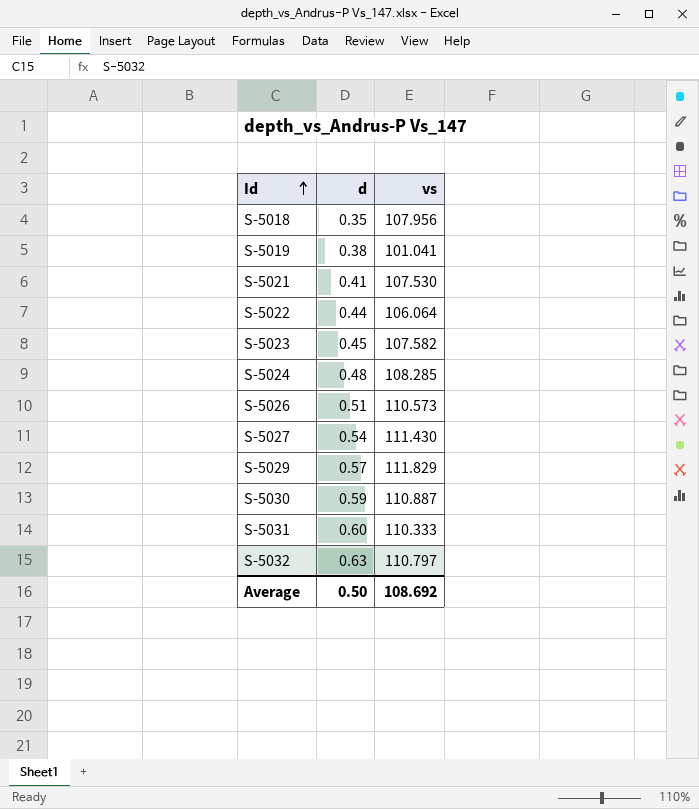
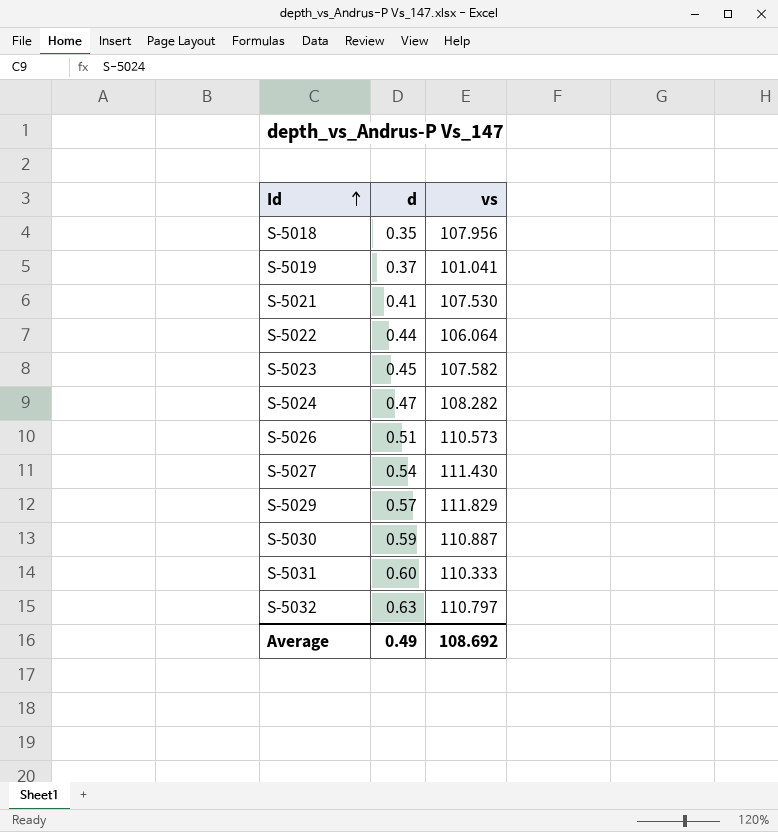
S-5019 | d: 0.38 -> 0.37
S-5024 | d: 0.48 -> 0.47
S-5024 | vs: 108.285 -> 108.282
Average | d: 0.50 -> 0.49

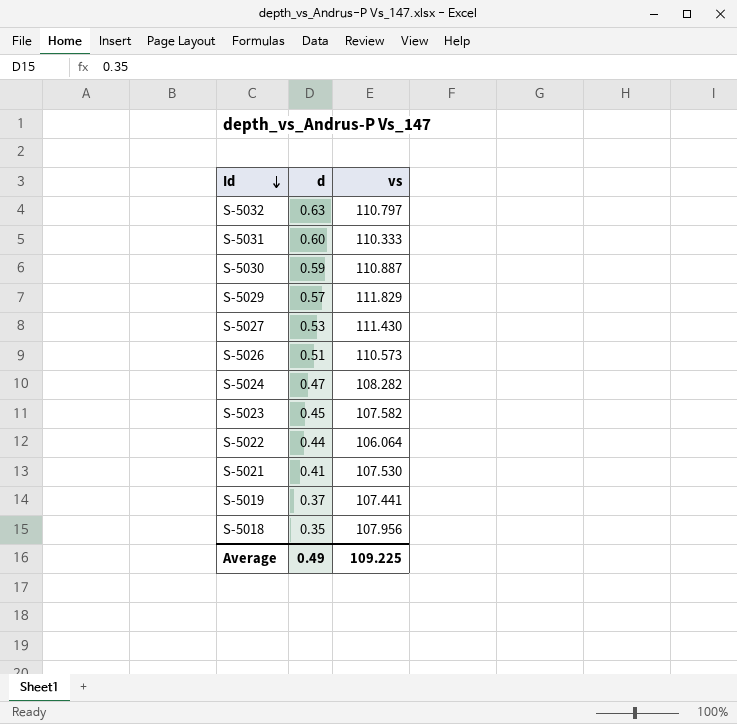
row order: Id ascending -> Id descending
S-5027 | d: 0.54 -> 0.53
S-5019 | vs: 101.041 -> 107.441
Average | vs: 108.692 -> 109.225

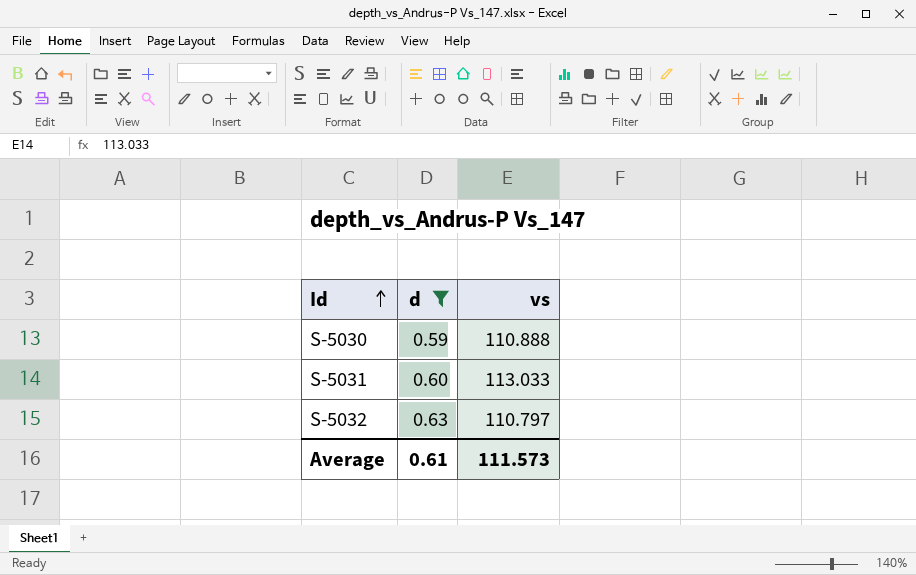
filter: none -> d >= 0.59
row order: Id descending -> Id ascending
S-5030 | vs: 110.887 -> 110.888
S-5031 | vs: 110.333 -> 113.033
Average | d: 0.49 -> 0.61
Average | vs: 109.225 -> 111.573

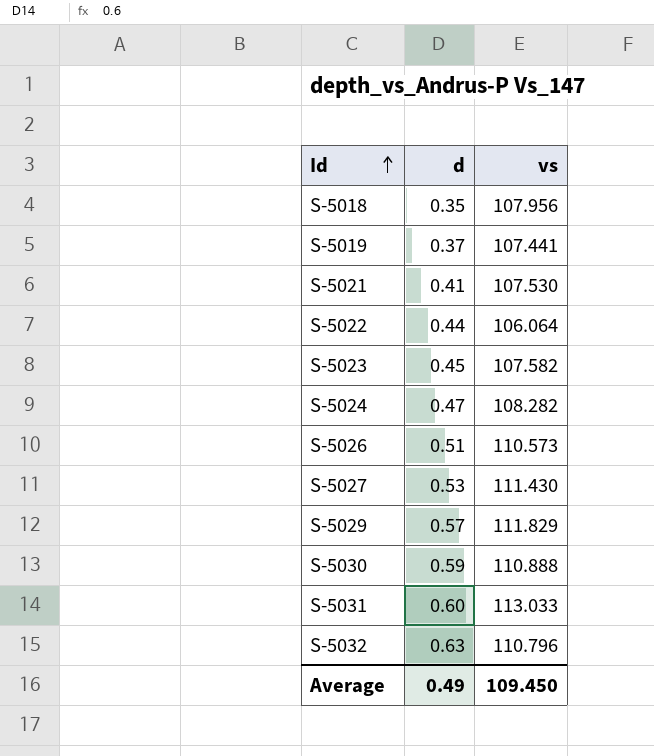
filter: d >= 0.59 -> none
S-5032 | vs: 110.797 -> 110.796
Average | d: 0.61 -> 0.49
Average | vs: 111.573 -> 109.450

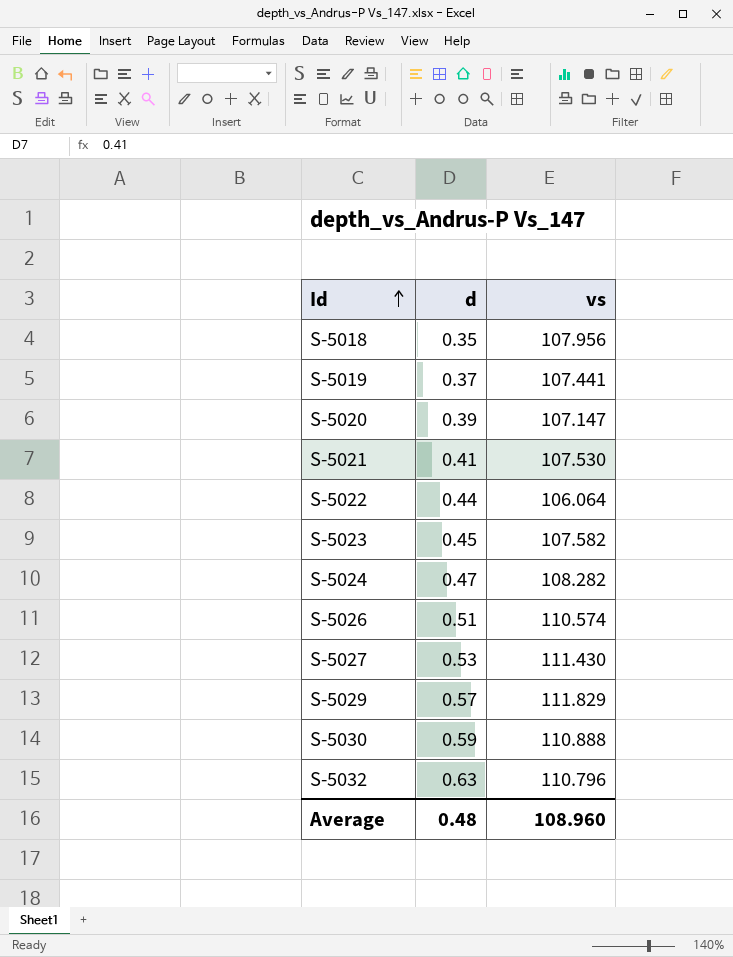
row S-5031: 0.60 | 113.033 -> none
row S-5020: none -> 0.39 | 107.147
S-5026 | vs: 110.573 -> 110.574
Average | d: 0.49 -> 0.48
Average | vs: 109.450 -> 108.960

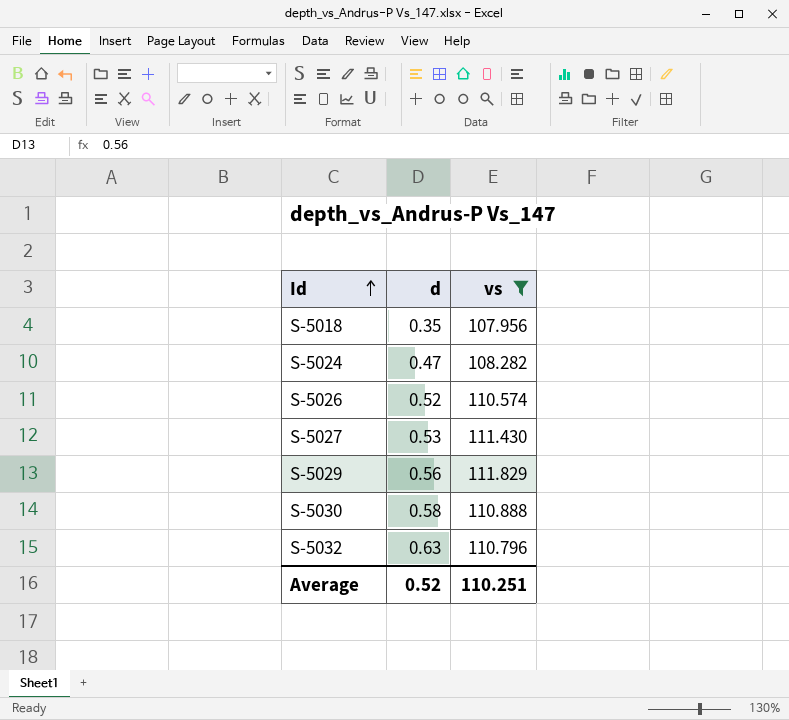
filter: none -> vs >= 107.956
S-5026 | d: 0.51 -> 0.52
S-5029 | d: 0.57 -> 0.56
S-5030 | d: 0.59 -> 0.58
Average | d: 0.48 -> 0.52
Average | vs: 108.960 -> 110.251

